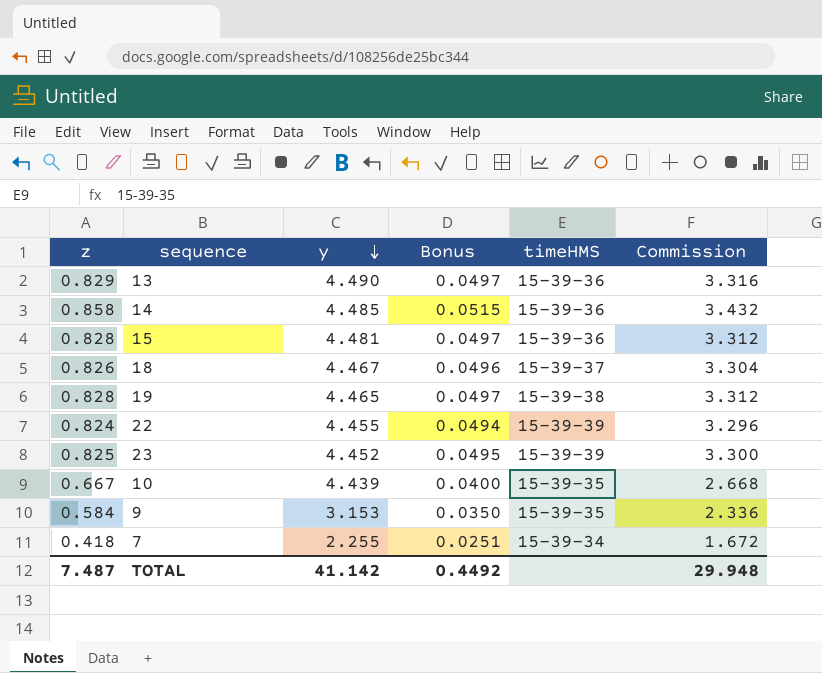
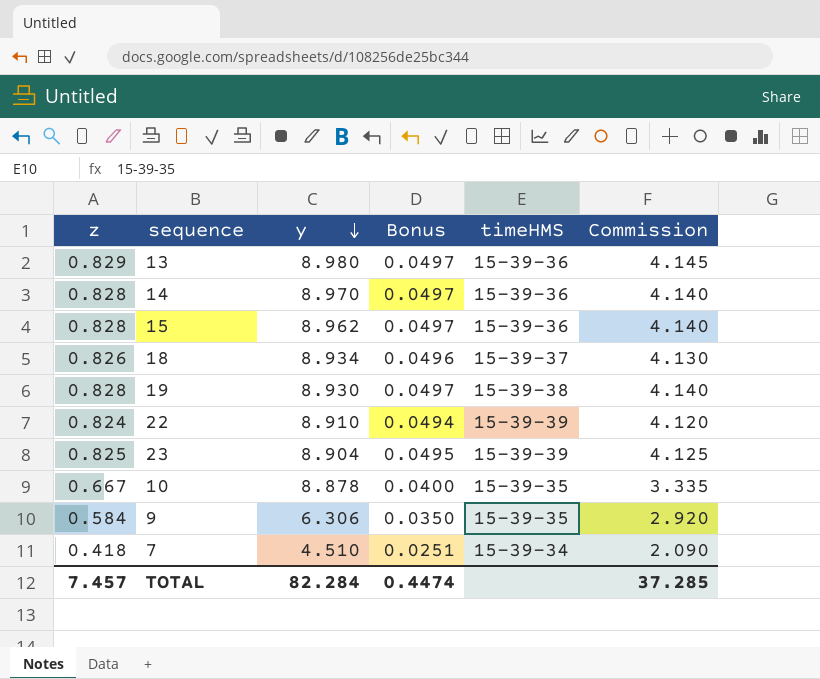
column Commission | formula: [z] * 4 -> [z] * 5
13 | y: 4.490 -> 8.980
14 | z: 0.858 -> 0.828
14 | y: 4.485 -> 8.970
14 | Bonus: 0.0515 -> 0.0497
15 | y: 4.481 -> 8.962
18 | y: 4.467 -> 8.934
19 | y: 4.465 -> 8.930
22 | y: 4.455 -> 8.910
23 | y: 4.452 -> 8.904
10 | y: 4.439 -> 8.878
9 | y: 3.153 -> 6.306
7 | y: 2.255 -> 4.510
TOTAL | z: 7.487 -> 7.457
TOTAL | y: 41.142 -> 82.284
TOTAL | Bonus: 0.4492 -> 0.4474
TOTAL | Commission: 29.948 -> 37.285

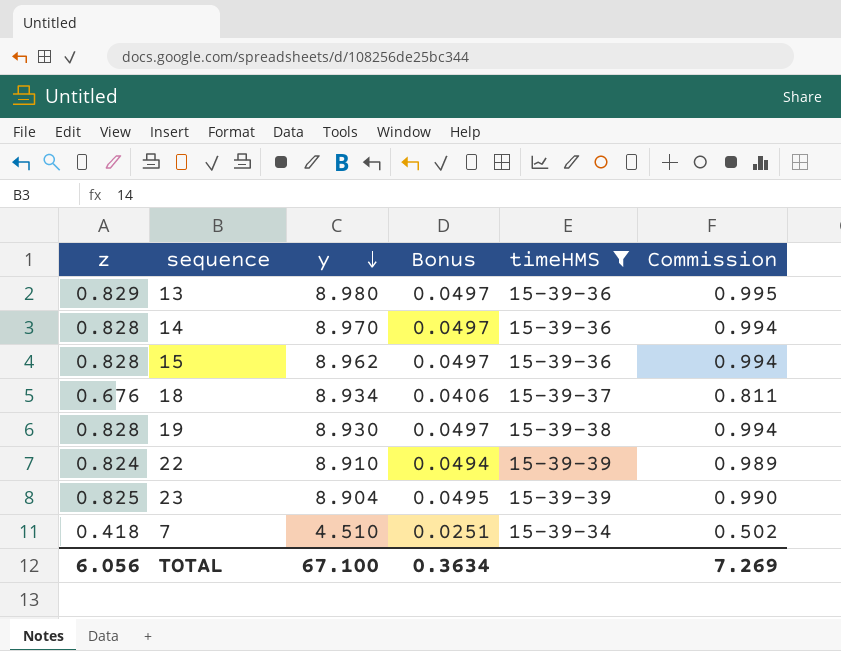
filter: none -> timeHMS != 15-39-35
column Commission | formula: [z] * 5 -> [z] * 1.2
18 | z: 0.826 -> 0.676
18 | Bonus: 0.0496 -> 0.0406
TOTAL | z: 7.457 -> 6.056
TOTAL | y: 82.284 -> 67.100
TOTAL | Bonus: 0.4474 -> 0.3634
TOTAL | Commission: 37.285 -> 7.269

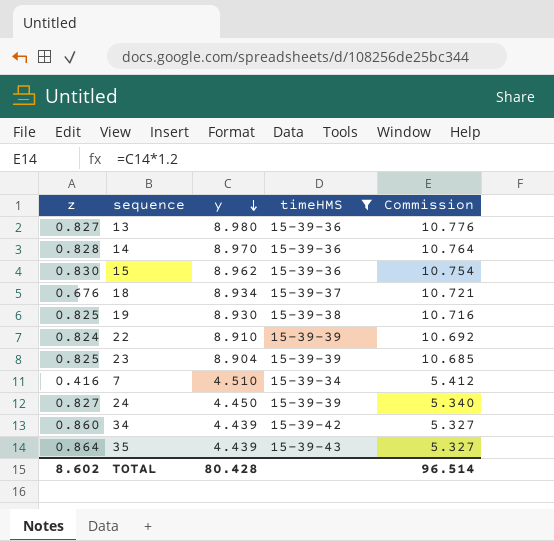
column Bonus | formula: [z] * 0.06 -> none
column Commission | formula: [z] * 1.2 -> [y] * 1.2
13 | z: 0.829 -> 0.827
15 | z: 0.828 -> 0.830
19 | z: 0.828 -> 0.825
7 | z: 0.418 -> 0.416
row 24: none -> 0.827 | 4.450 | 15-39-39 | 5.340
row 34: none -> 0.860 | 4.439 | 15-39-42 | 5.327
row 35: none -> 0.864 | 4.439 | 15-39-43 | 5.327
TOTAL | z: 6.056 -> 8.602
TOTAL | y: 67.100 -> 80.428
TOTAL | Commission: 7.269 -> 96.514

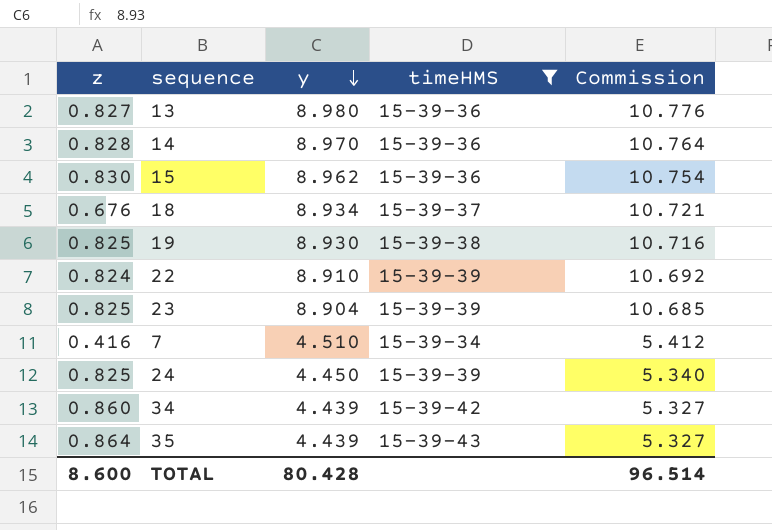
24 | z: 0.827 -> 0.825
TOTAL | z: 8.602 -> 8.600

